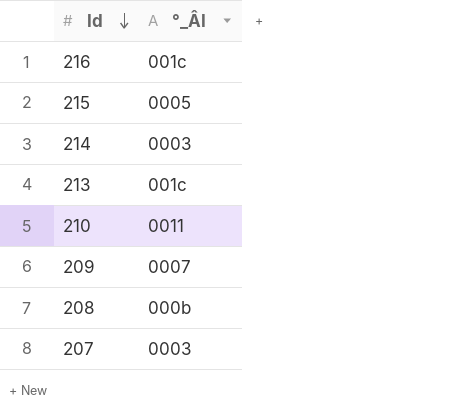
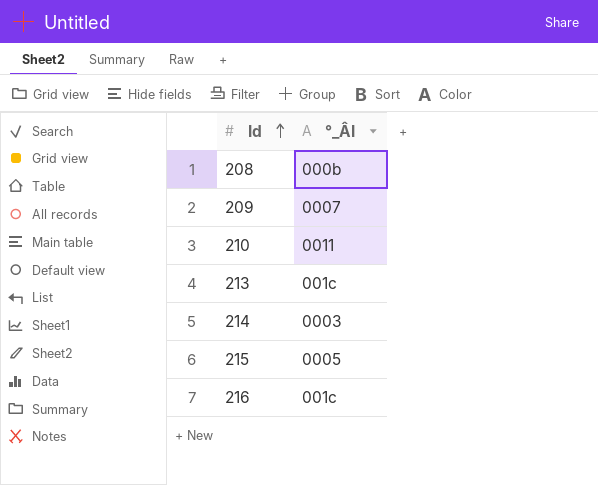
row order: Id descending -> Id ascending
row 207: 0003 -> none

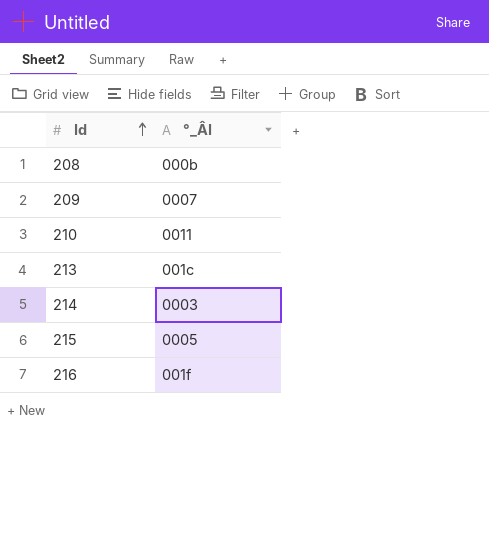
216 | °_ÂI: 001c -> 001f

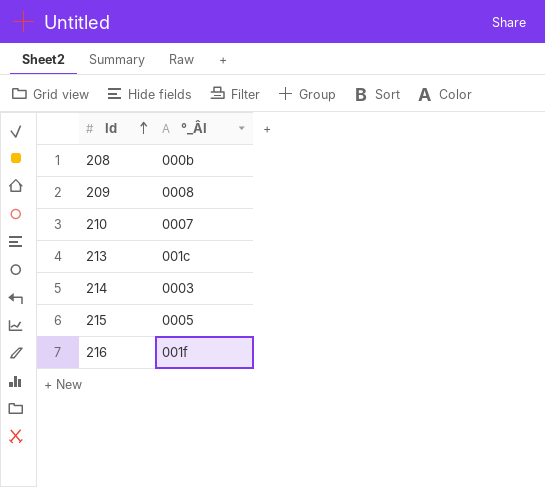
209 | °_ÂI: 0007 -> 0008
210 | °_ÂI: 0011 -> 0007

